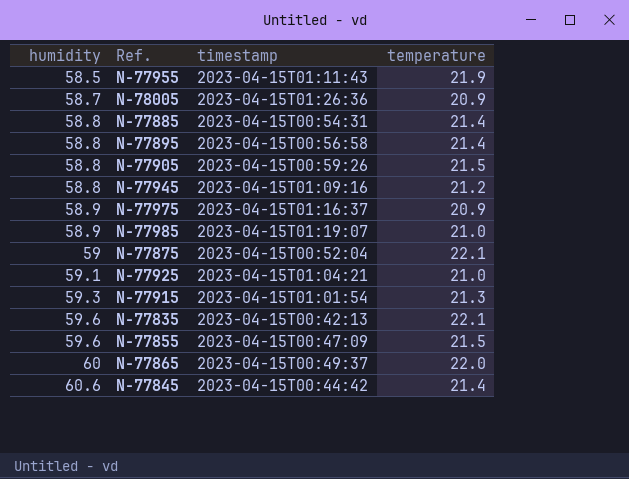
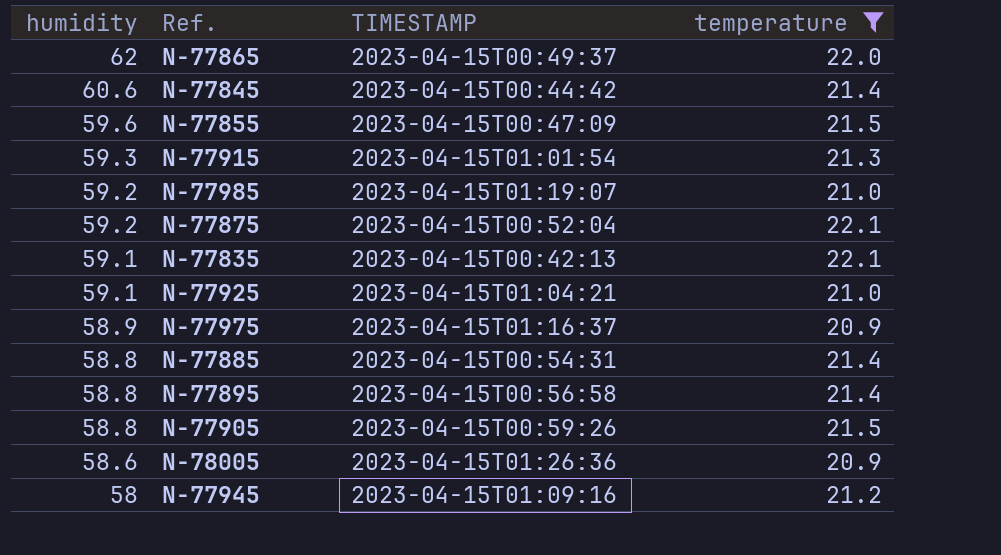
filter: none -> temperature != 21.9
row order: humidity ascending -> humidity descending
column name: timestamp -> TIMESTAMP
N-77865 | humidity: 60 -> 62
N-77985 | humidity: 58.9 -> 59.2
N-77875 | humidity: 59 -> 59.2
N-77835 | humidity: 59.6 -> 59.1
N-78005 | humidity: 58.7 -> 58.6
N-77945 | humidity: 58.8 -> 58

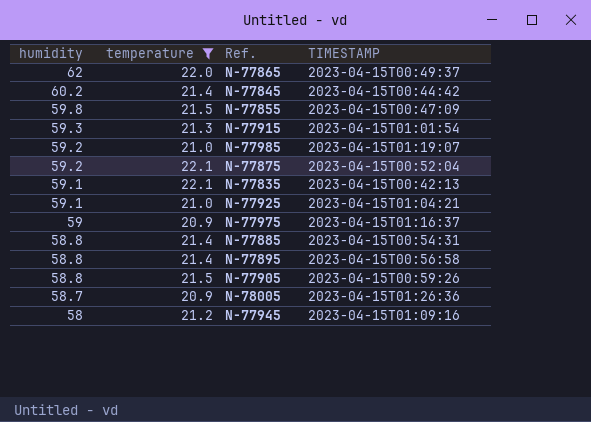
column temperature | position: 4 -> 2
N-77845 | humidity: 60.6 -> 60.2
N-77855 | humidity: 59.6 -> 59.8
N-77975 | humidity: 58.9 -> 59
N-78005 | humidity: 58.6 -> 58.7

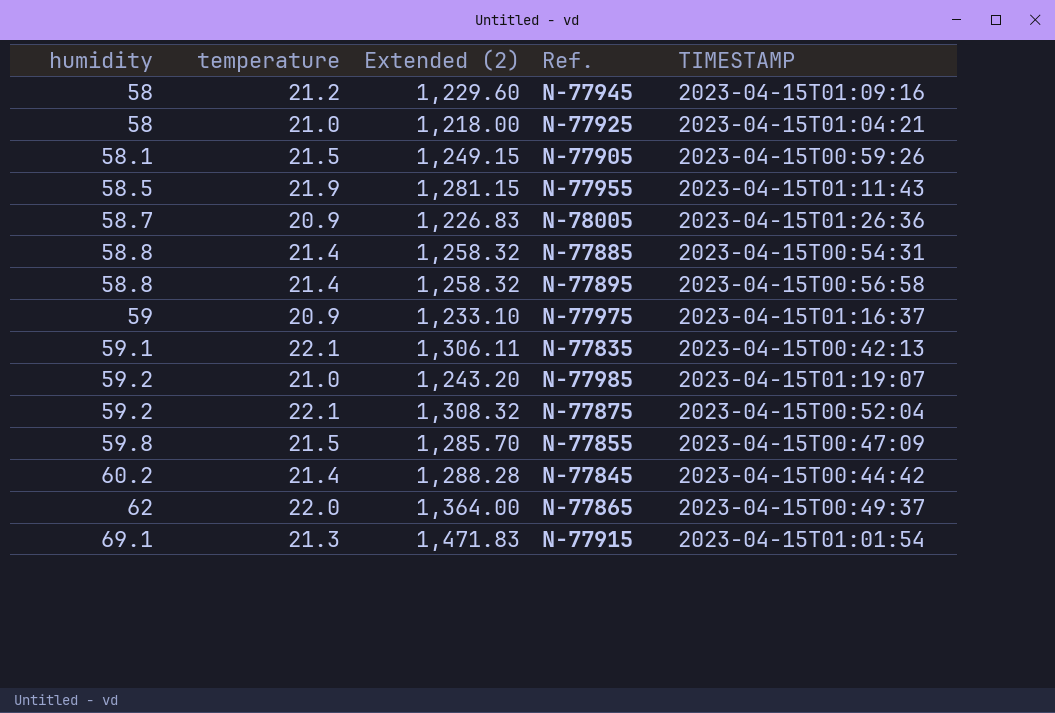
filter: temperature != 21.9 -> none
row order: humidity descending -> humidity ascending
column Extended (2) | formula: none -> [humidity] * [temperature]
N-77925 | humidity: 59.1 -> 58
N-77905 | humidity: 58.8 -> 58.1
N-77915 | humidity: 59.3 -> 69.1

